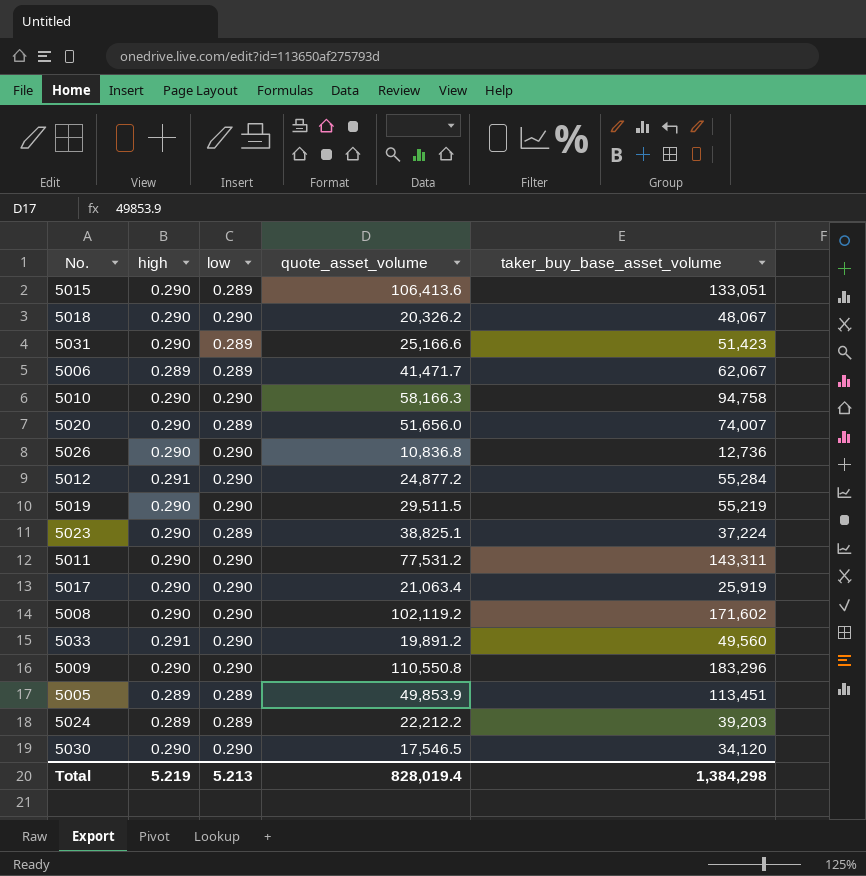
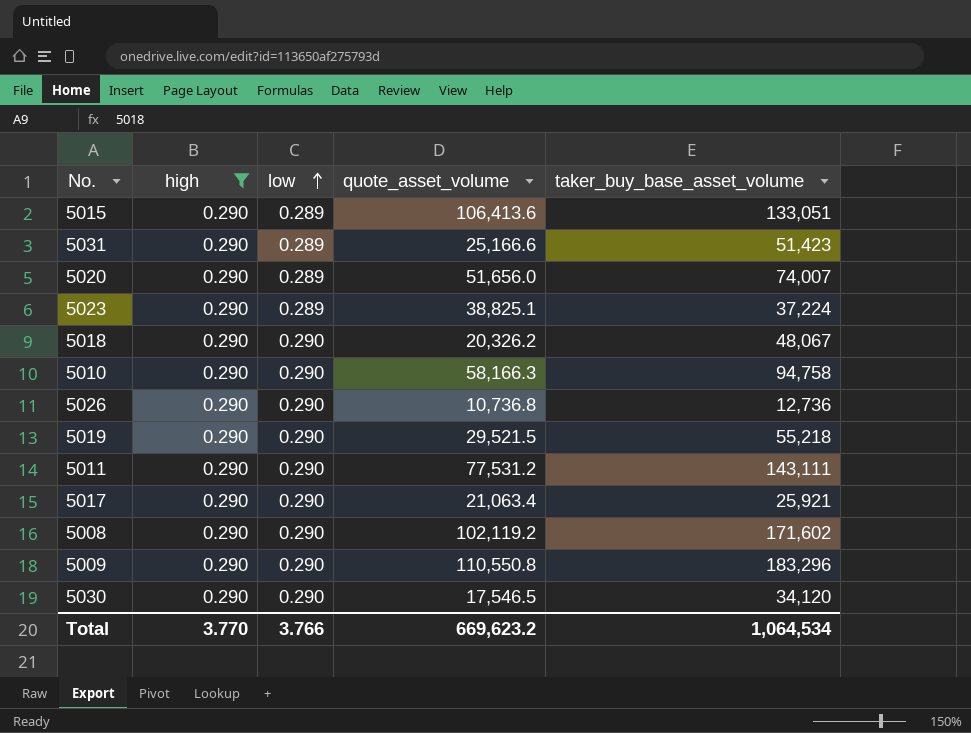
filter: none -> high = 0.290
row order: none -> low ascending
5026 | quote_asset_volume: 10,836.8 -> 10,736.8
5019 | quote_asset_volume: 29,511.5 -> 29,521.5
5019 | taker_buy_base_asset_volume: 55,219 -> 55,218
5011 | taker_buy_base_asset_volume: 143,311 -> 143,111
5017 | taker_buy_base_asset_volume: 25,919 -> 25,921
Total | high: 5.219 -> 3.770
Total | low: 5.213 -> 3.766
Total | quote_asset_volume: 828,019.4 -> 669,623.2
Total | taker_buy_base_asset_volume: 1,384,298 -> 1,064,534

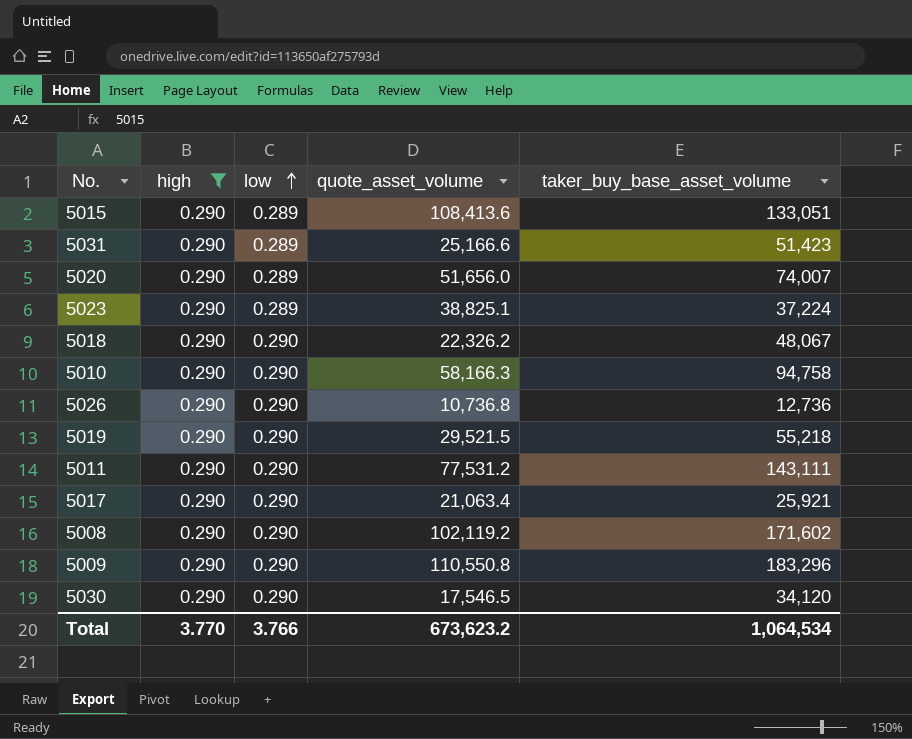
5015 | quote_asset_volume: 106,413.6 -> 108,413.6
5018 | quote_asset_volume: 20,326.2 -> 22,326.2
Total | quote_asset_volume: 669,623.2 -> 673,623.2

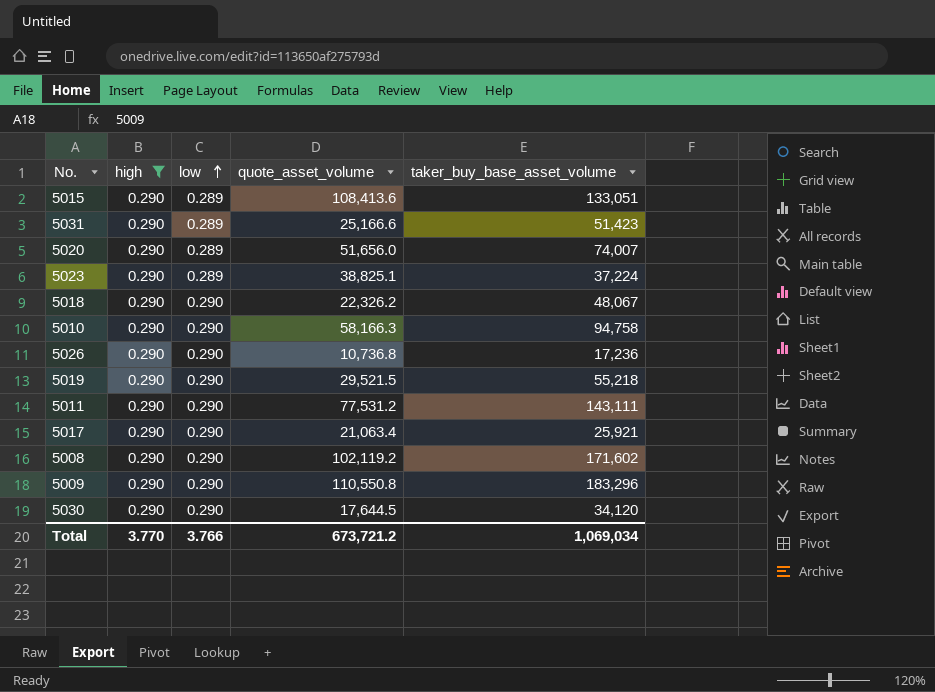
5026 | taker_buy_base_asset_volume: 12,736 -> 17,236
5030 | quote_asset_volume: 17,546.5 -> 17,644.5
Total | quote_asset_volume: 673,623.2 -> 673,721.2
Total | taker_buy_base_asset_volume: 1,064,534 -> 1,069,034

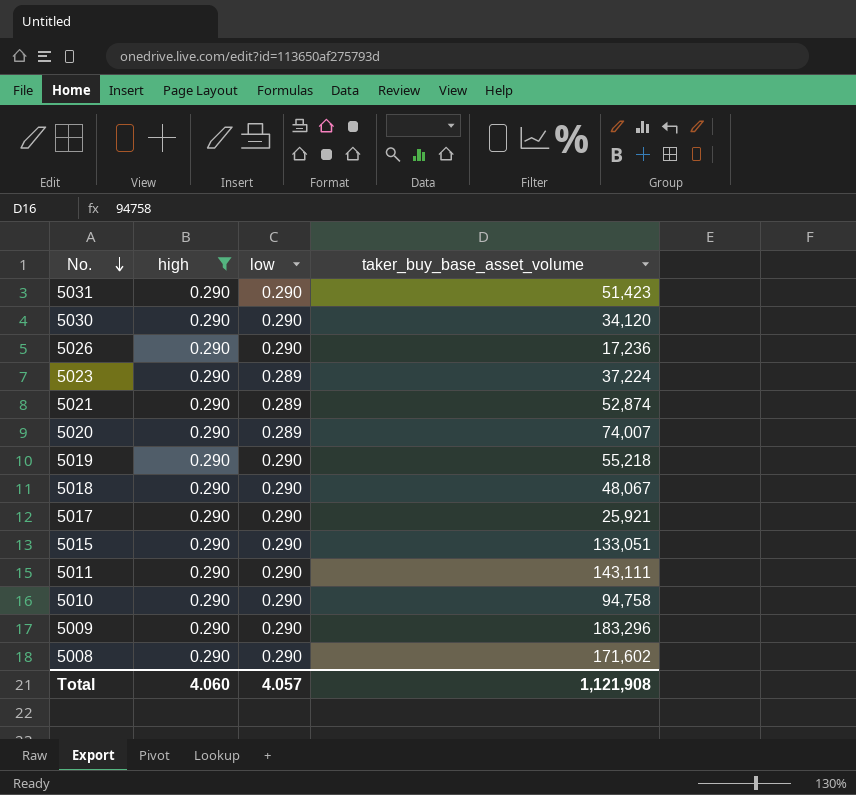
row order: low ascending -> No. descending
column quote_asset_volume | position: 4 -> none
5031 | low: 0.289 -> 0.290
row 5021: none -> 0.290 | 0.289 | 52,874
5015 | low: 0.289 -> 0.290
Total | high: 3.770 -> 4.060
Total | low: 3.766 -> 4.057
Total | taker_buy_base_asset_volume: 1,069,034 -> 1,121,908

